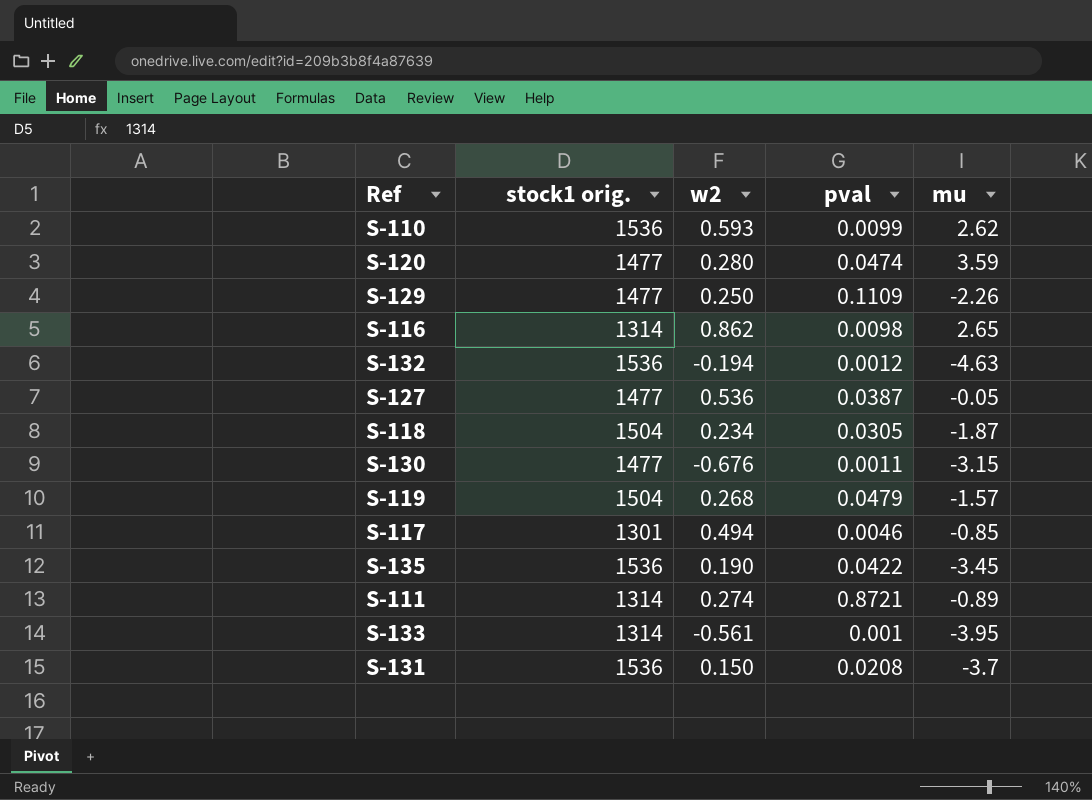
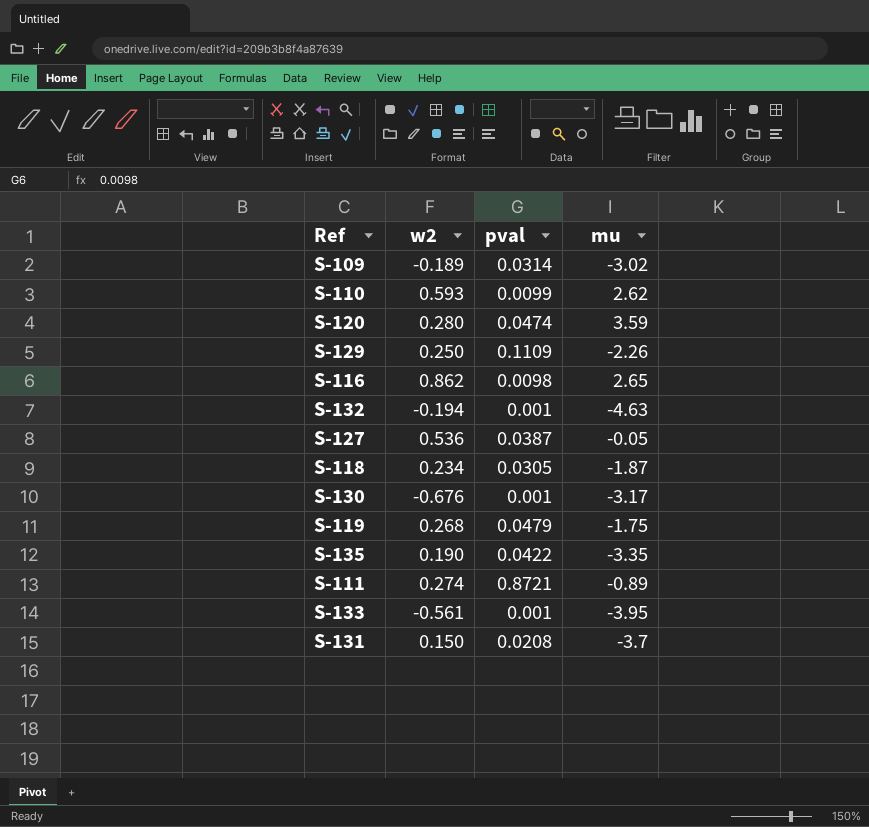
column stock1 orig. | position: 2 -> none
row S-117: 1301 | 0.494 | 0.0046 | -0.85 -> none
row S-109: none -> -0.189 | 0.0314 | -3.02
S-132 | pval: 0.0012 -> 0.001
S-130 | pval: 0.0011 -> 0.001
S-130 | mu: -3.15 -> -3.17
S-119 | mu: -1.57 -> -1.75
S-135 | mu: -3.45 -> -3.35

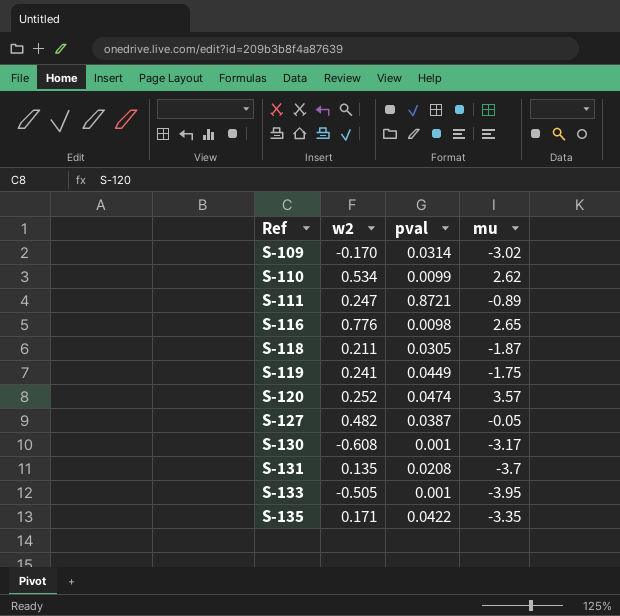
row order: none -> Ref ascending
row S-129: 0.250 | 0.1109 | -2.26 -> none
row S-132: -0.194 | 0.001 | -4.63 -> none
S-109 | w2: -0.189 -> -0.170
S-110 | w2: 0.593 -> 0.534
S-111 | w2: 0.274 -> 0.247
S-116 | w2: 0.862 -> 0.776
S-118 | w2: 0.234 -> 0.211
S-119 | w2: 0.268 -> 0.241
S-119 | pval: 0.0479 -> 0.0449
S-120 | w2: 0.280 -> 0.252
S-120 | mu: 3.59 -> 3.57
S-127 | w2: 0.536 -> 0.482
S-130 | w2: -0.676 -> -0.608
S-131 | w2: 0.150 -> 0.135
S-133 | w2: -0.561 -> -0.505
S-135 | w2: 0.190 -> 0.171

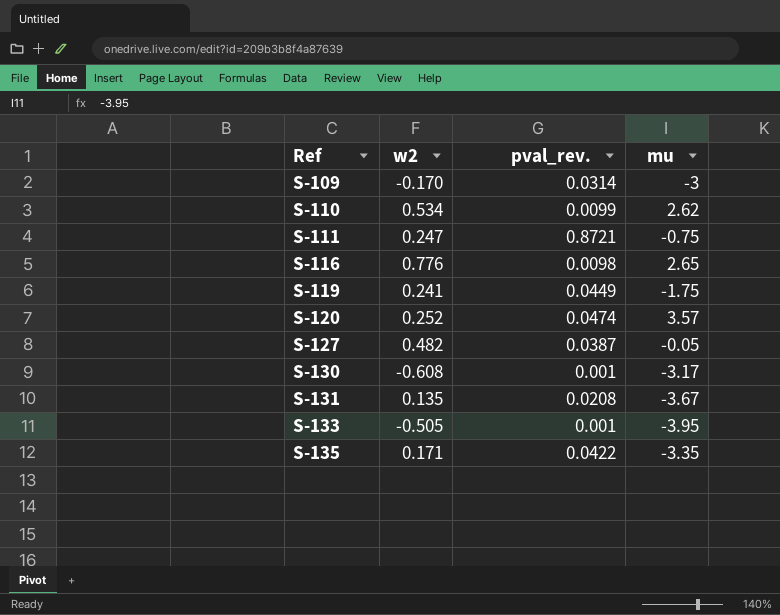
column name: pval -> pval_rev.
row S-118: 0.211 | 0.0305 | -1.87 -> none
S-109 | mu: -3.02 -> -3
S-111 | mu: -0.89 -> -0.75
S-131 | mu: -3.7 -> -3.67

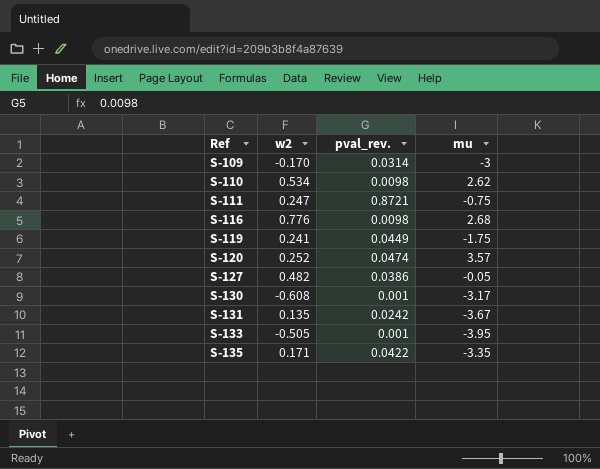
S-110 | pval_rev.: 0.0099 -> 0.0098
S-116 | mu: 2.65 -> 2.68
S-127 | pval_rev.: 0.0387 -> 0.0386
S-131 | pval_rev.: 0.0208 -> 0.0242

